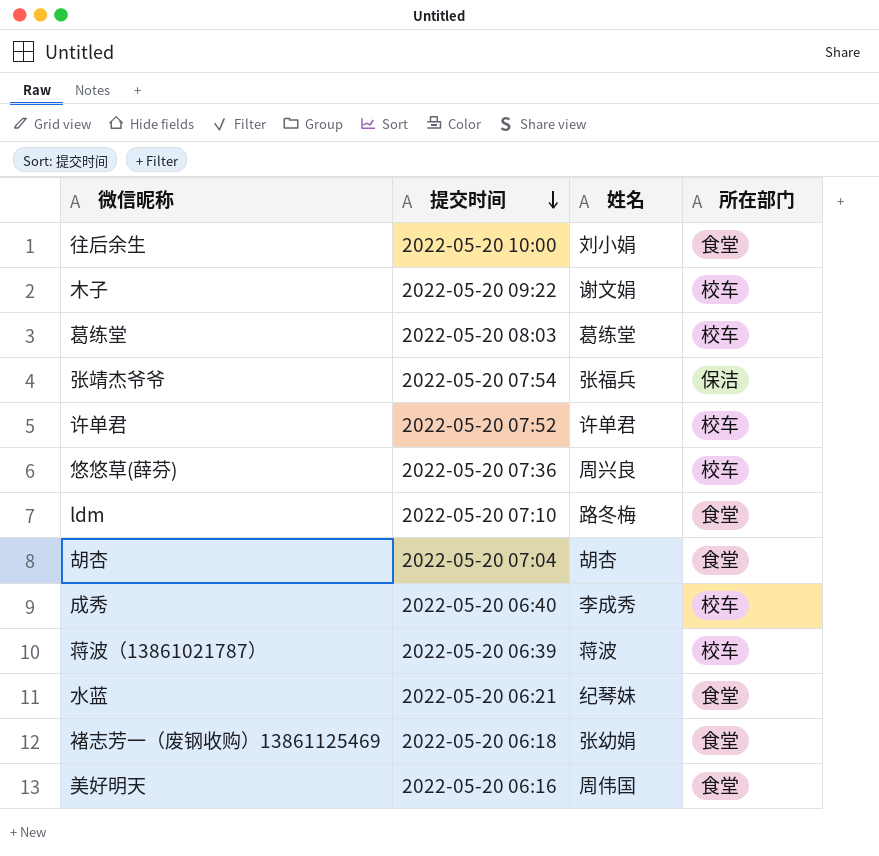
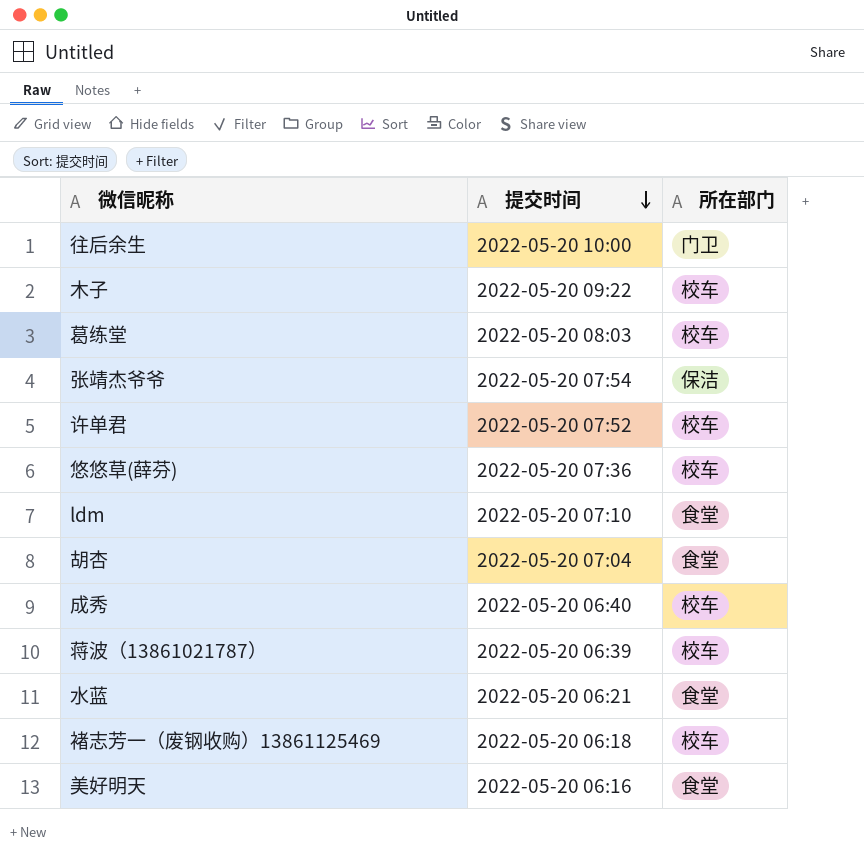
column 姓名 | position: 3 -> none
往后余生 | 所在部门: 食堂 -> 门卫
褚志芳一（废钢收购）13861125469 | 所在部门: 食堂 -> 校车

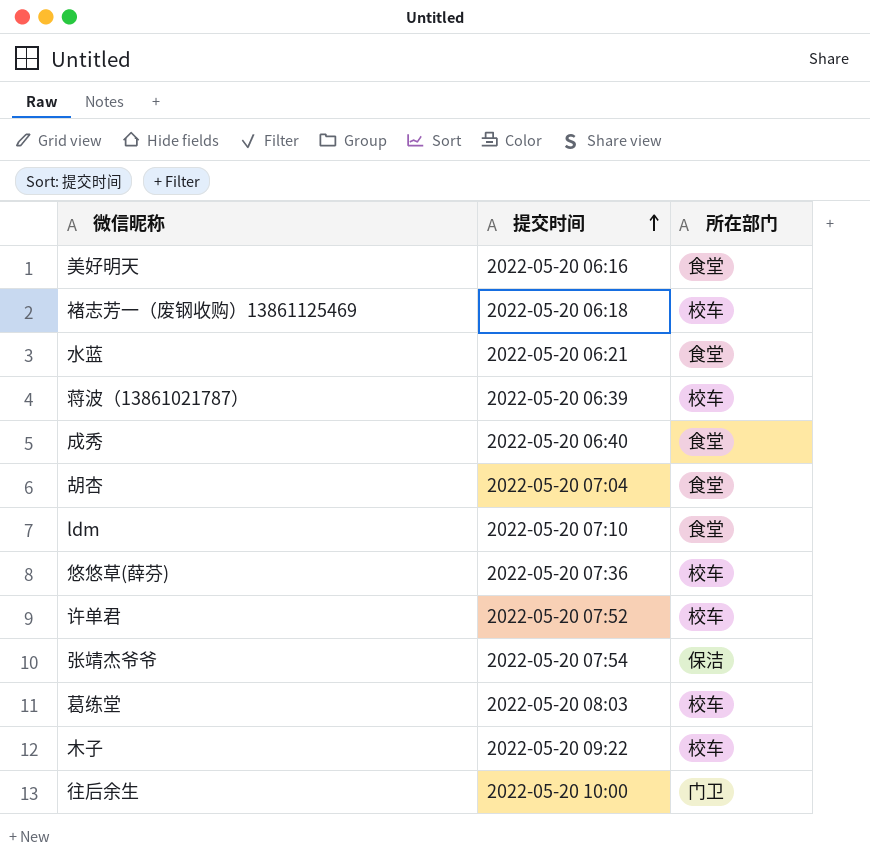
row order: 提交时间 descending -> 提交时间 ascending
成秀 | 所在部门: 校车 -> 食堂

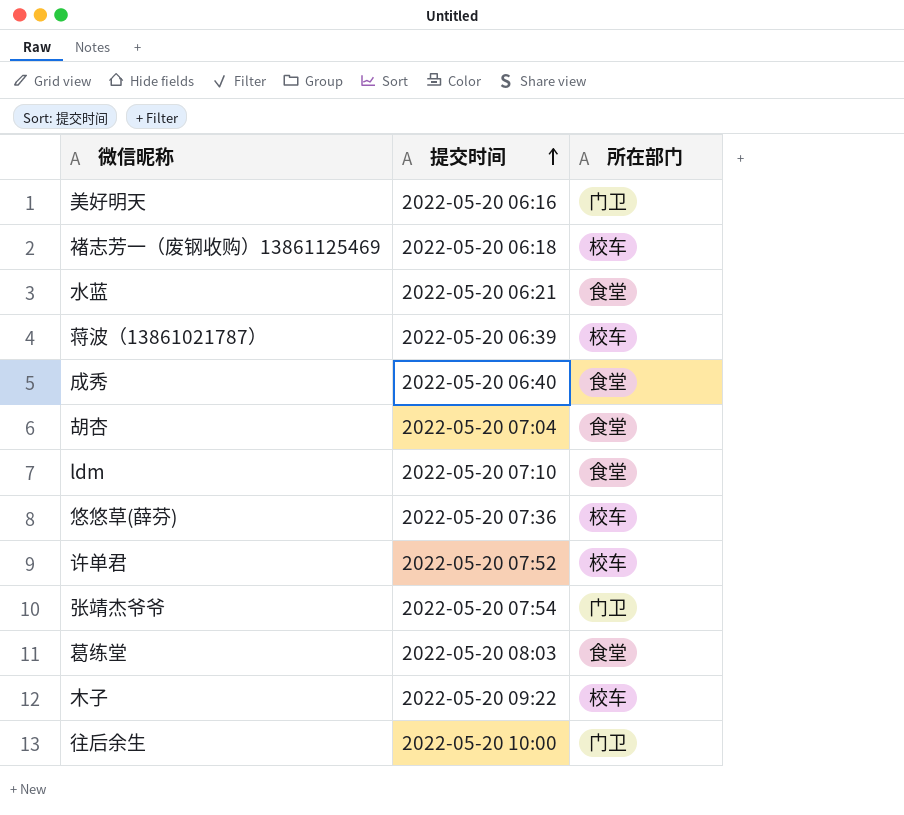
美好明天 | 所在部门: 食堂 -> 门卫
张靖杰爷爷 | 所在部门: 保洁 -> 门卫
葛练堂 | 所在部门: 校车 -> 食堂

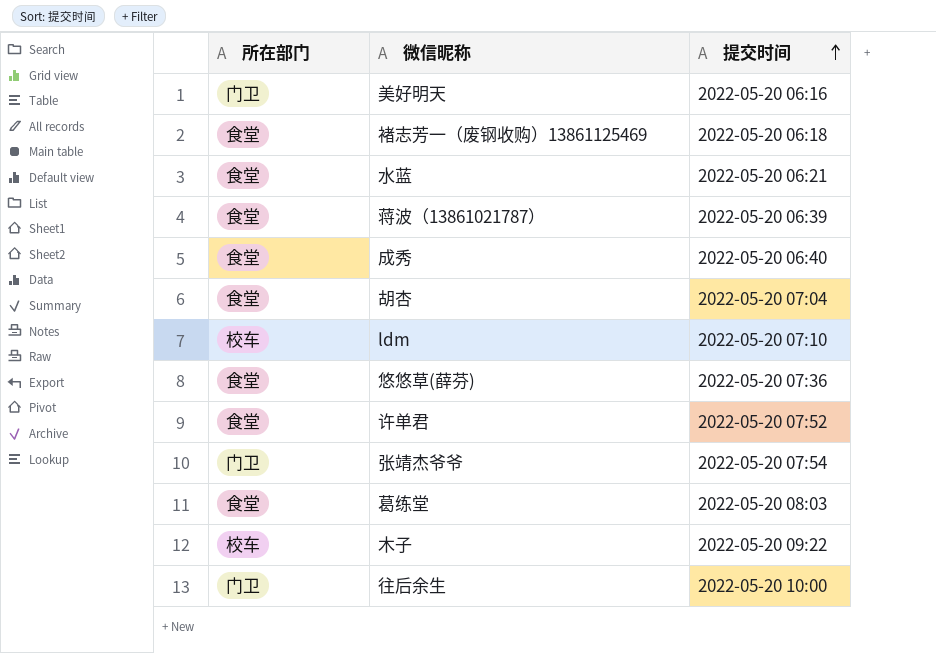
column 所在部门 | position: 3 -> 1
褚志芳一（废钢收购）13861125469 | 所在部门: 校车 -> 食堂
蒋波（13861021787） | 所在部门: 校车 -> 食堂
ldm | 所在部门: 食堂 -> 校车
悠悠草(薛芬) | 所在部门: 校车 -> 食堂
许单君 | 所在部门: 校车 -> 食堂

